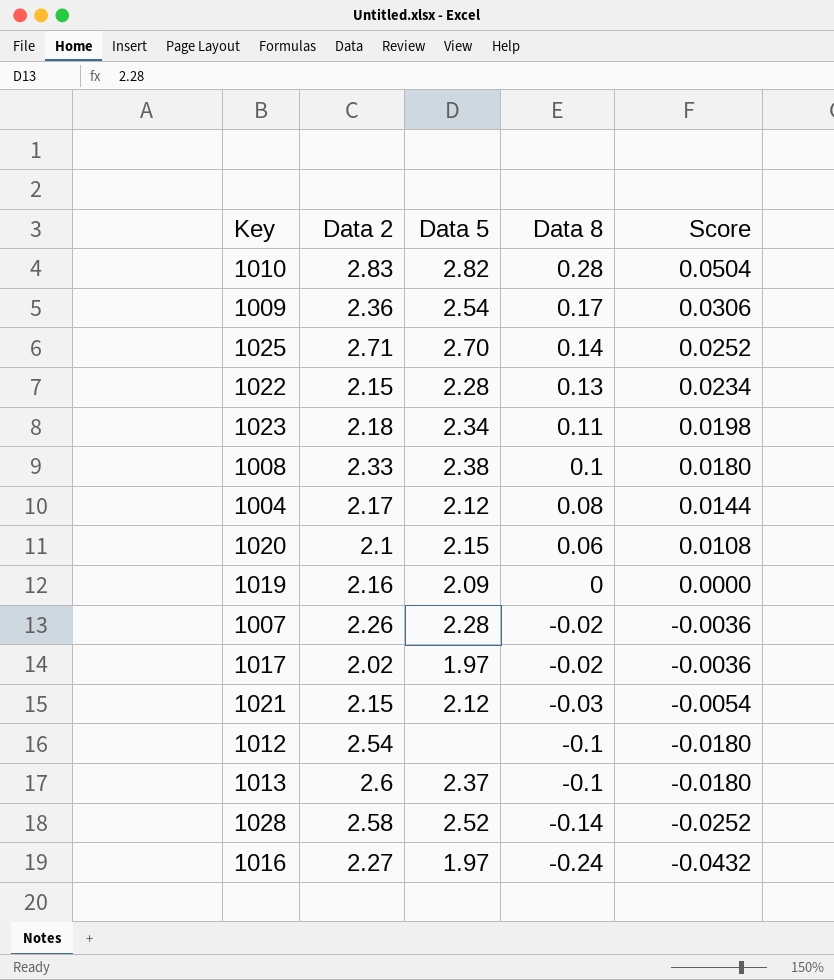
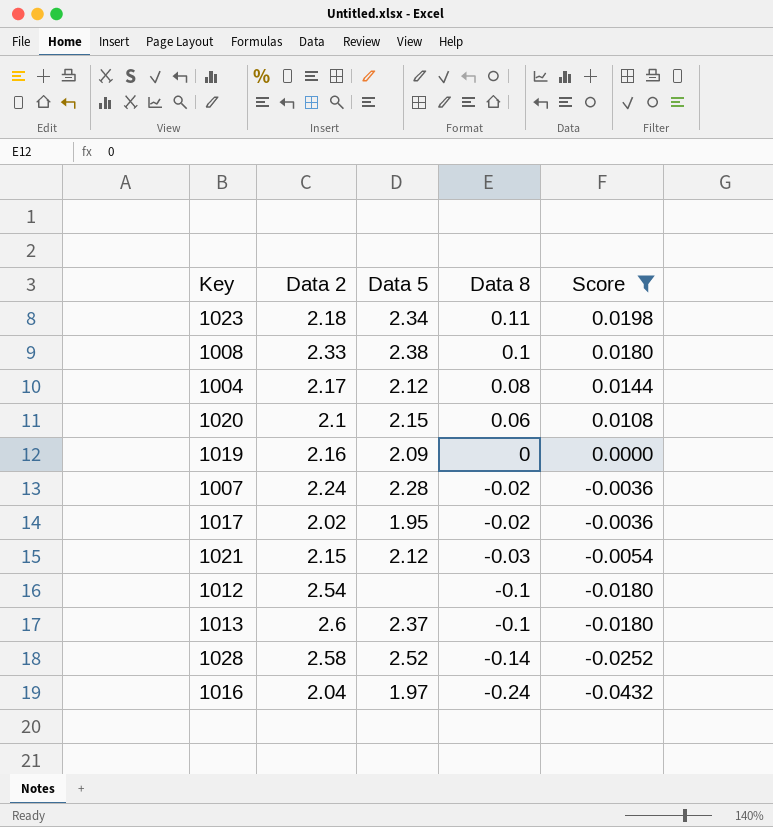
filter: none -> Score <= 0.0198
1007 | Data 2: 2.26 -> 2.24
1017 | Data 5: 1.97 -> 1.95
1016 | Data 2: 2.27 -> 2.04

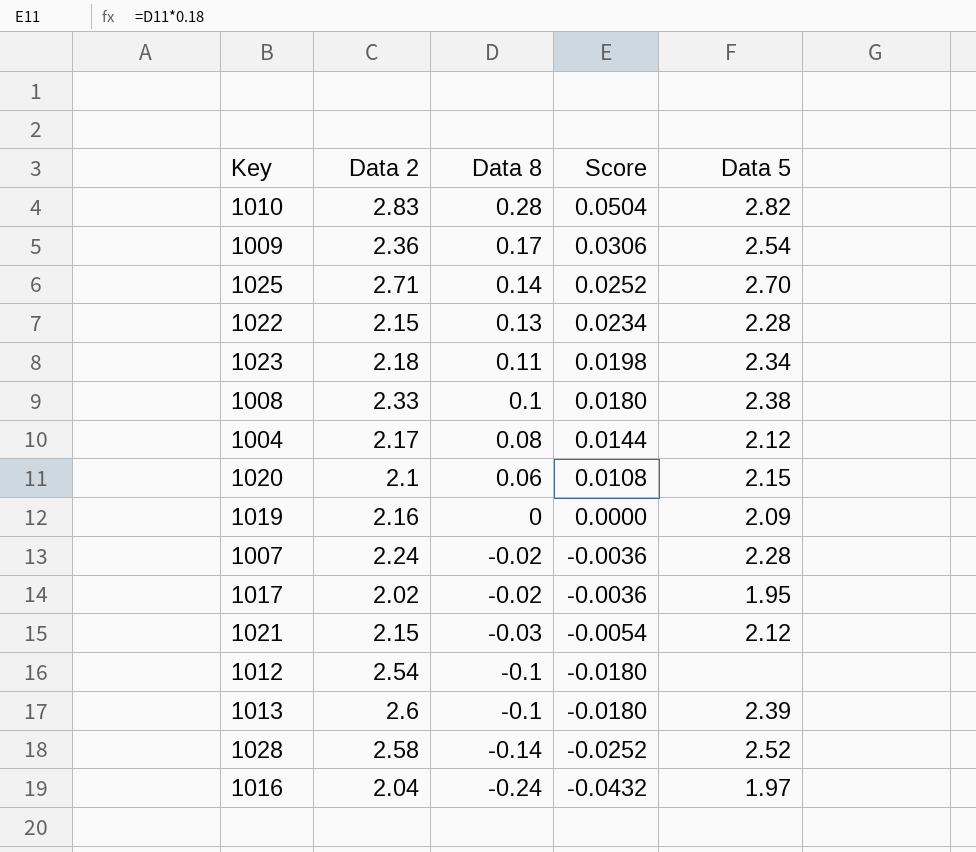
filter: Score <= 0.0198 -> none
column Data 5 | position: 3 -> 5
1013 | Data 5: 2.37 -> 2.39

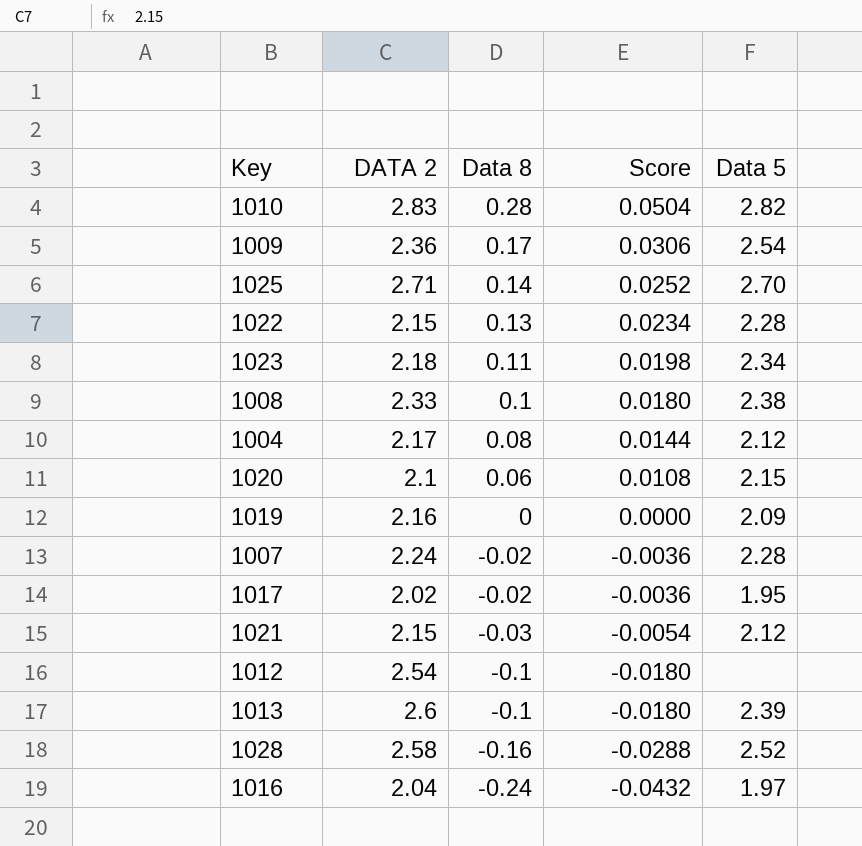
column name: Data 2 -> DATA 2
1028 | Data 8: -0.14 -> -0.16
1028 | Score: -0.0252 -> -0.0288

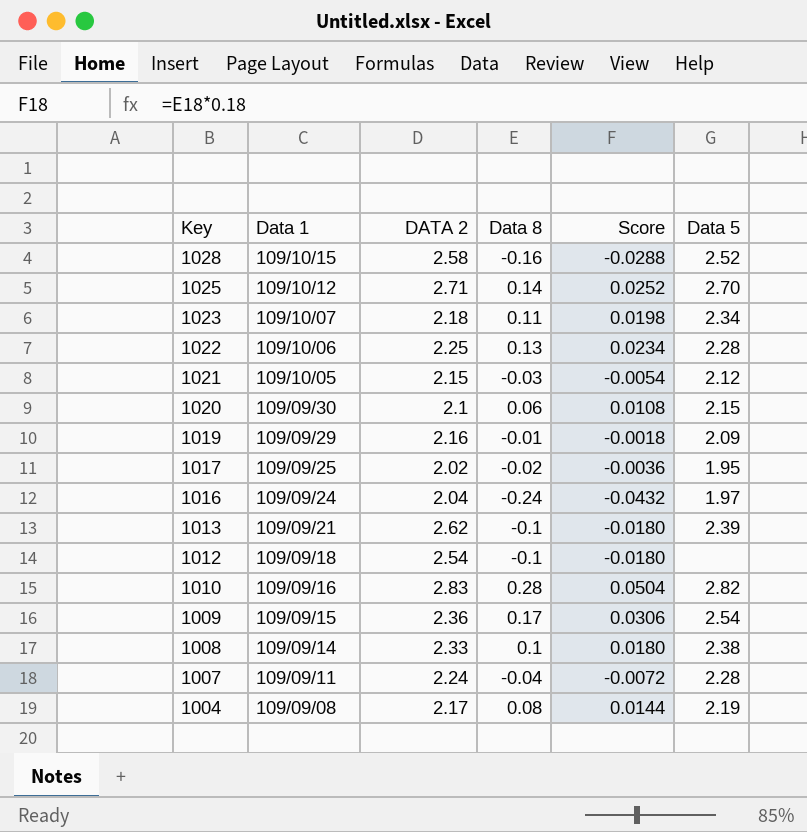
row order: Data 8 descending -> Key descending
column Data 1 | position: none -> 2
1022 | DATA 2: 2.15 -> 2.25
1019 | Data 8: 0 -> -0.01
1019 | Score: 0.0000 -> -0.0018
1013 | DATA 2: 2.6 -> 2.62
1007 | Data 8: -0.02 -> -0.04
1007 | Score: -0.0036 -> -0.0072
1004 | Data 5: 2.12 -> 2.19

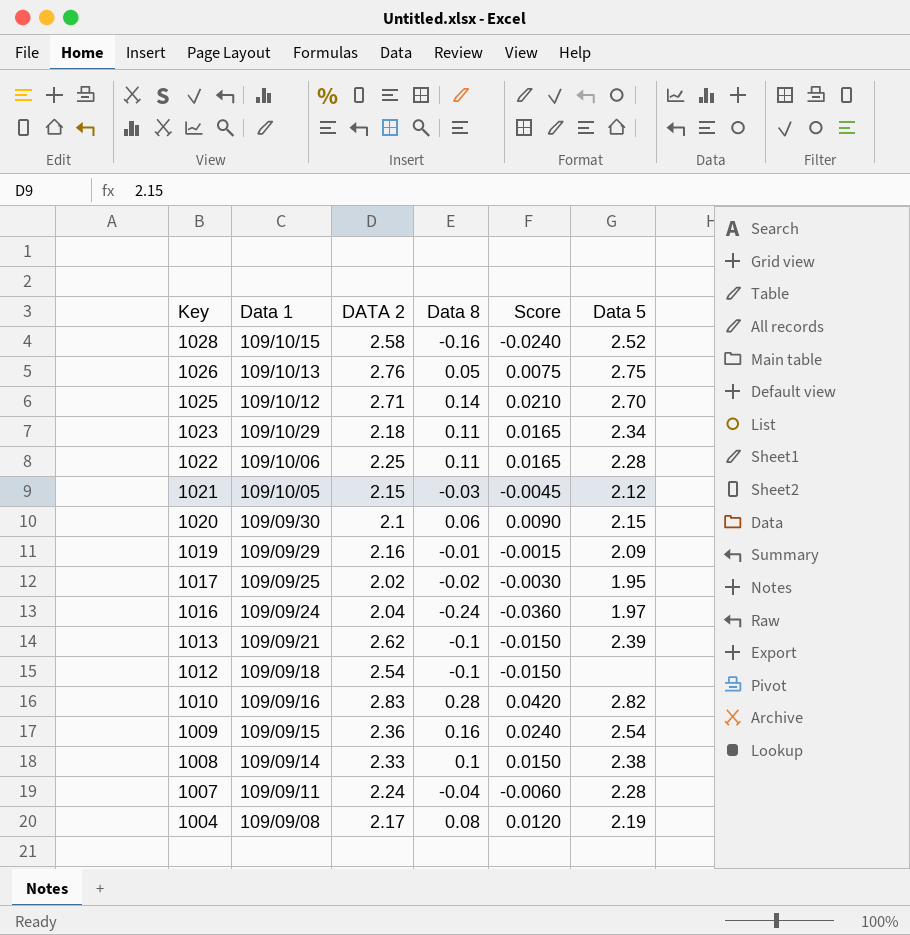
column Score | formula: [Data 8] * 0.18 -> [Data 8] * 0.15
row 1026: none -> 109/10/13 | 2.76 | 0.05 | 0.0075 | 2.75
1023 | Data 1: 109/10/07 -> 109/10/29
1022 | Data 8: 0.13 -> 0.11
1009 | Data 8: 0.17 -> 0.16

